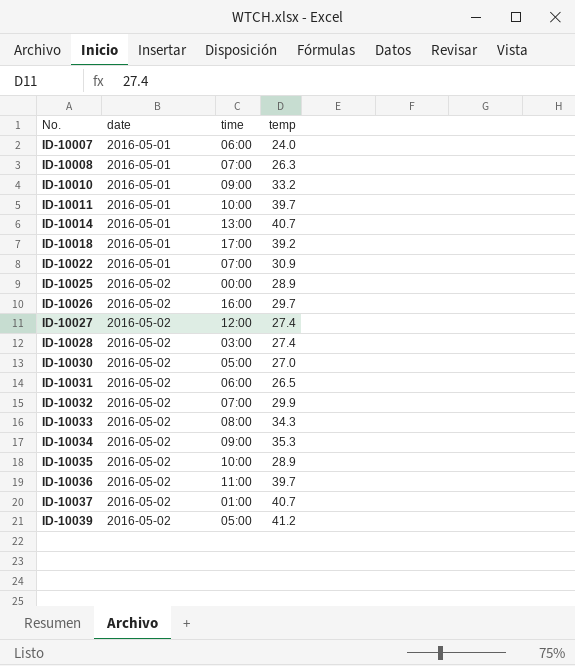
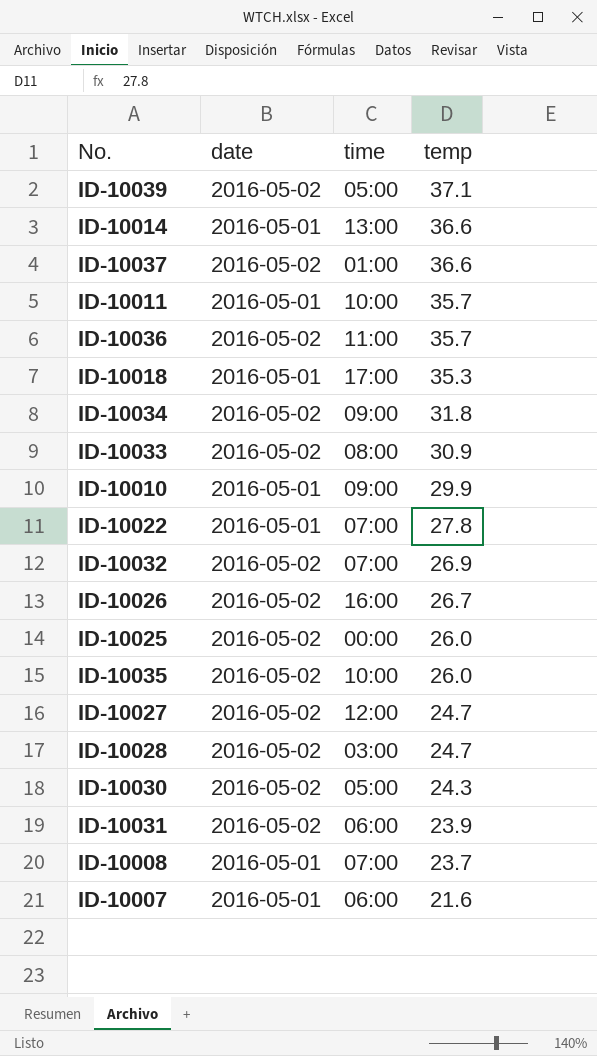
row order: No. ascending -> temp descending
ID-10039 | temp: 41.2 -> 37.1
ID-10014 | temp: 40.7 -> 36.6
ID-10037 | temp: 40.7 -> 36.6
ID-10011 | temp: 39.7 -> 35.7
ID-10036 | temp: 39.7 -> 35.7
ID-10018 | temp: 39.2 -> 35.3
ID-10034 | temp: 35.3 -> 31.8
ID-10033 | temp: 34.3 -> 30.9
ID-10010 | temp: 33.2 -> 29.9
ID-10022 | temp: 30.9 -> 27.8
ID-10032 | temp: 29.9 -> 26.9
ID-10026 | temp: 29.7 -> 26.7
ID-10025 | temp: 28.9 -> 26.0
ID-10035 | temp: 28.9 -> 26.0
ID-10027 | temp: 27.4 -> 24.7
ID-10028 | temp: 27.4 -> 24.7
ID-10030 | temp: 27.0 -> 24.3
ID-10031 | temp: 26.5 -> 23.9
ID-10008 | temp: 26.3 -> 23.7
ID-10007 | temp: 24.0 -> 21.6

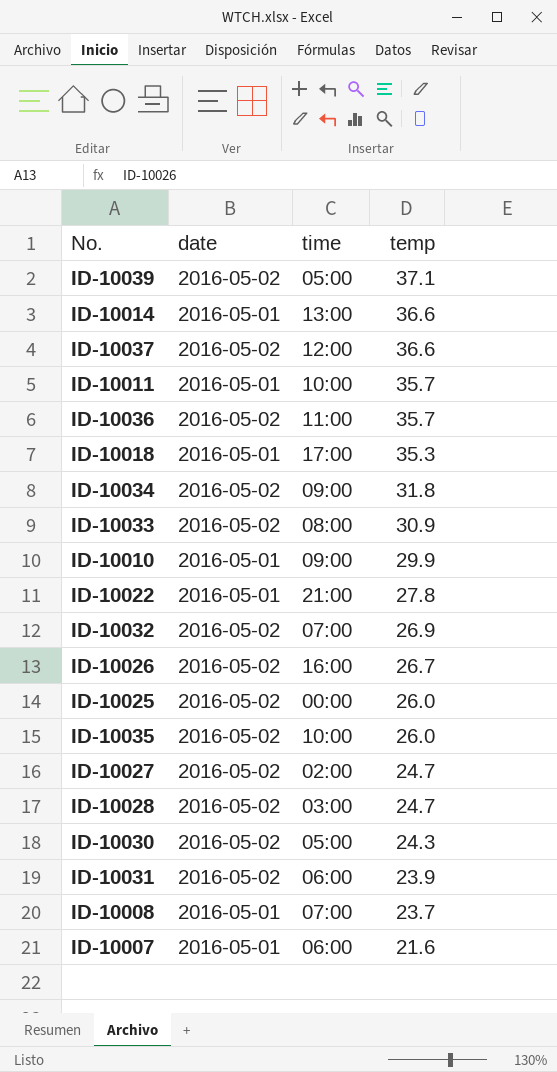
ID-10037 | time: 01:00 -> 12:00
ID-10022 | time: 07:00 -> 21:00
ID-10027 | time: 12:00 -> 02:00

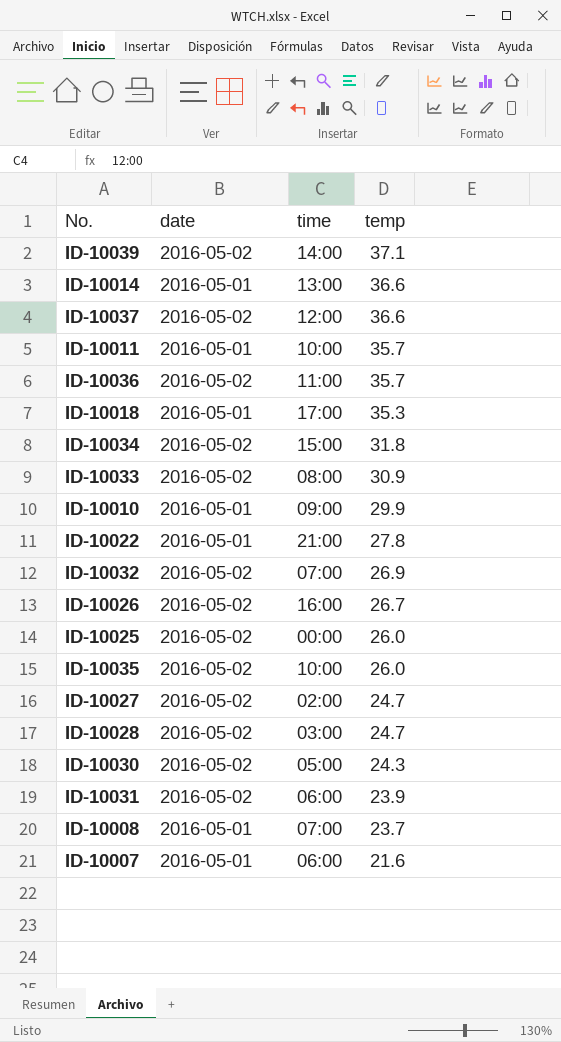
ID-10039 | time: 05:00 -> 14:00
ID-10034 | time: 09:00 -> 15:00

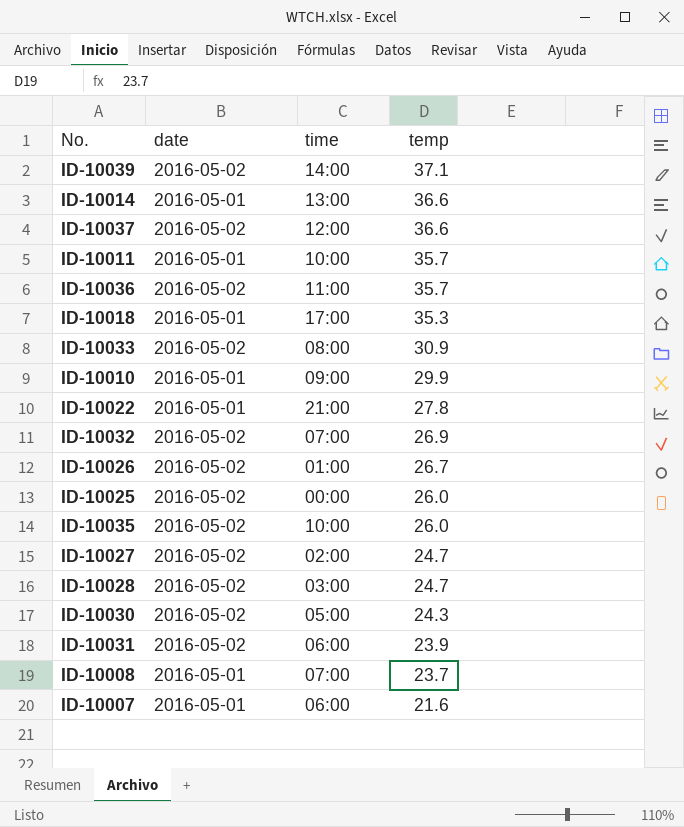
row ID-10034: 2016-05-02 | 15:00 | 31.8 -> none
ID-10026 | time: 16:00 -> 01:00

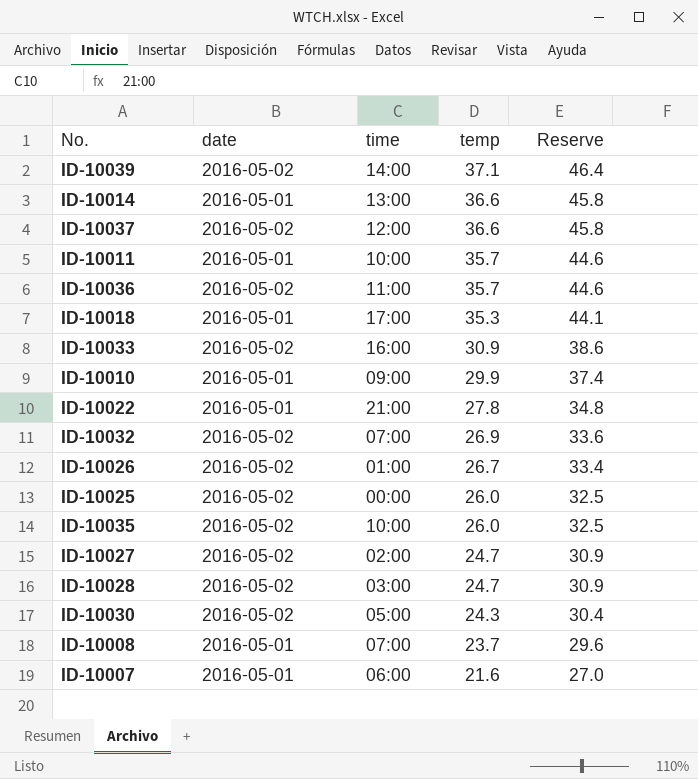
column Reserve | formula: none -> [temp] * 1.25
row ID-10031: 2016-05-02 | 06:00 | 23.9 -> none
ID-10033 | time: 08:00 -> 16:00

